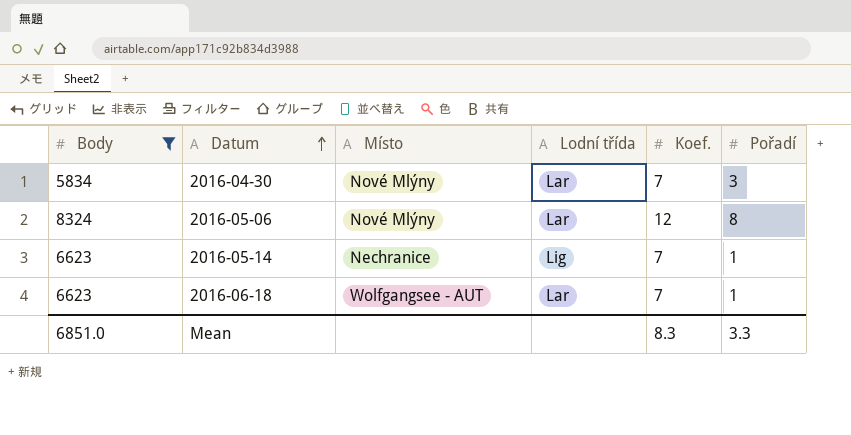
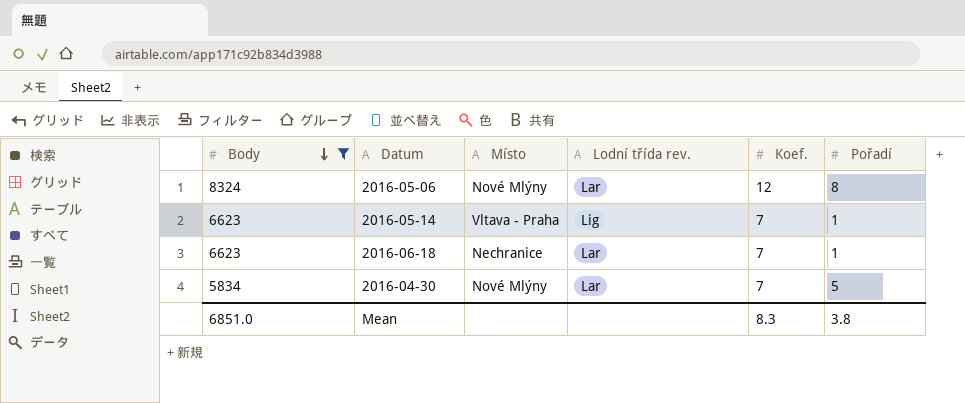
row order: Datum ascending -> Body descending
column name: Lodní třída -> Lodní třída rev.
2016-05-14 | Místo: Nechranice -> Vltava - Praha
2016-06-18 | Místo: Wolfgangsee - AUT -> Nechranice
2016-04-30 | Pořadí: 3 -> 5
Mean | Pořadí: 3.3 -> 3.8

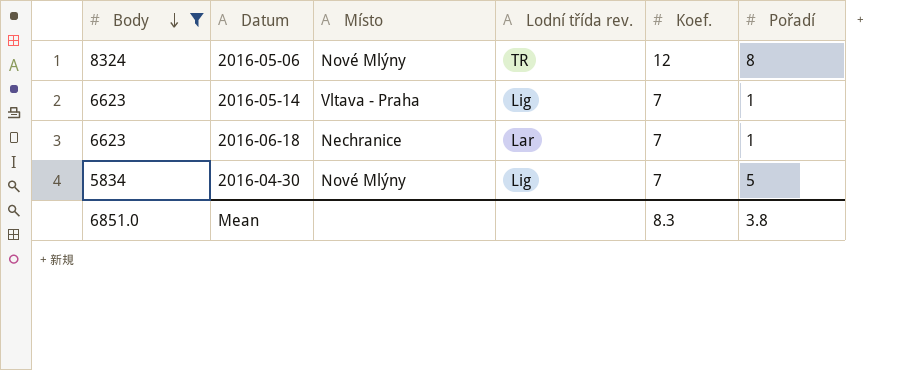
2016-05-06 | Lodní třída rev.: Lar -> TR
2016-04-30 | Lodní třída rev.: Lar -> Lig

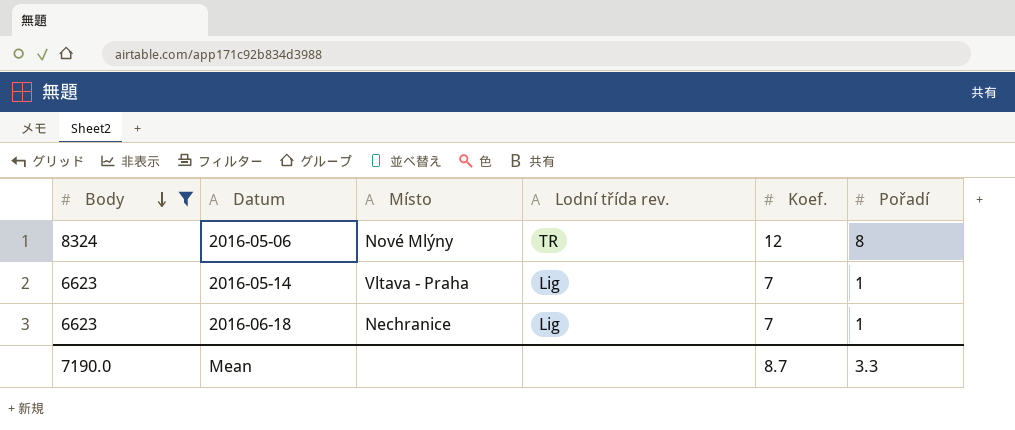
row 2016-04-30: 5834 | Nové Mlýny | Lig | 7 | 5 -> none
2016-06-18 | Lodní třída rev.: Lar -> Lig
Mean | Body: 6851.0 -> 7190.0
Mean | Koef.: 8.3 -> 8.7
Mean | Pořadí: 3.8 -> 3.3

